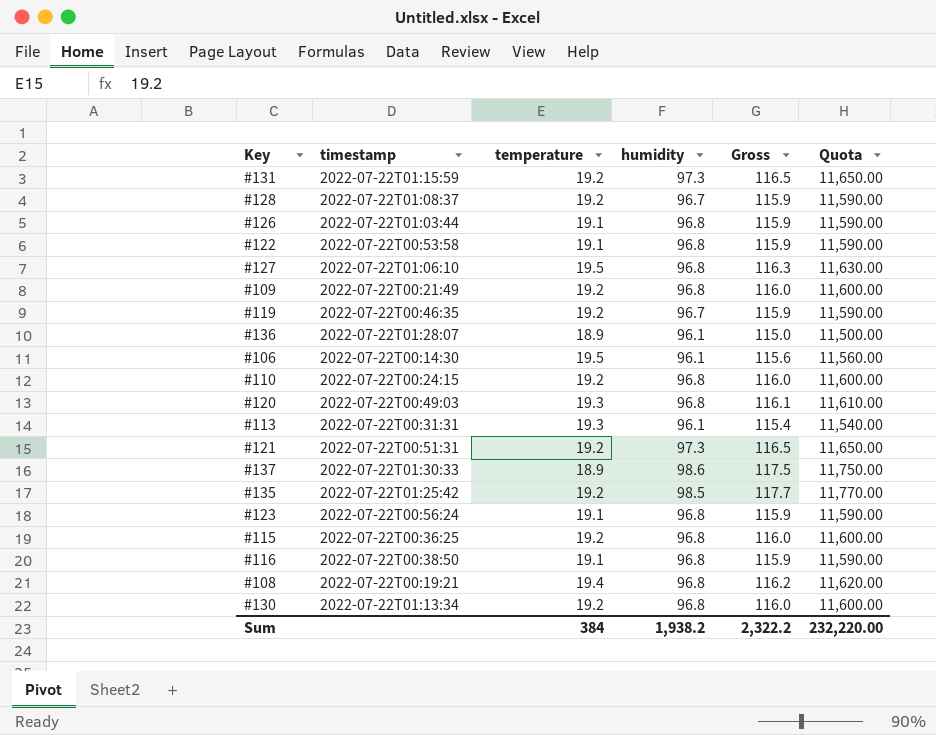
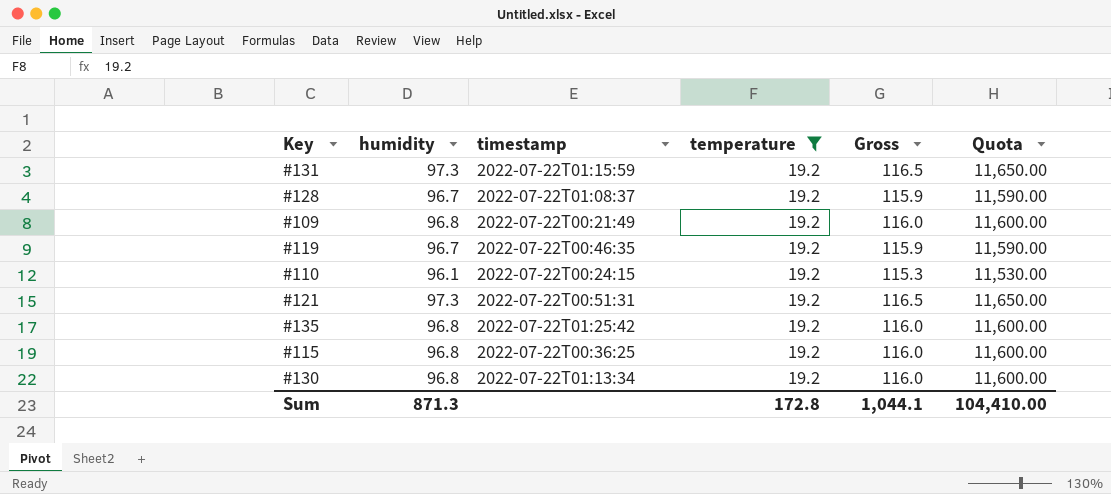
filter: none -> temperature = 19.2
column humidity | position: 4 -> 2
#110 | humidity: 96.8 -> 96.1
#110 | Gross: 116.0 -> 115.3
#110 | Quota: 11,600.00 -> 11,530.00
#135 | humidity: 98.5 -> 96.8
#135 | Gross: 117.7 -> 116.0
#135 | Quota: 11,770.00 -> 11,600.00
Sum | humidity: 1,938.2 -> 871.3
Sum | temperature: 384 -> 172.8
Sum | Gross: 2,322.2 -> 1,044.1
Sum | Quota: 232,220.00 -> 104,410.00

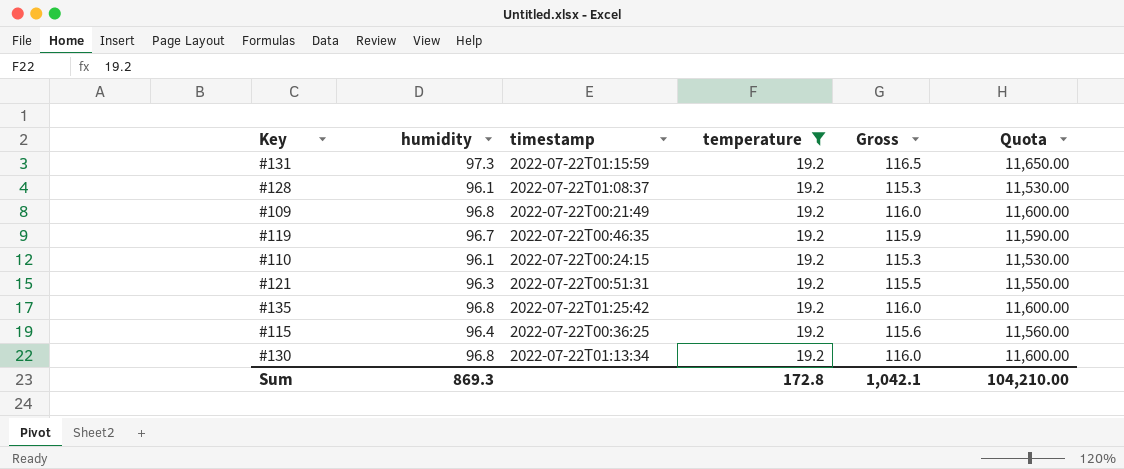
#128 | humidity: 96.7 -> 96.1
#128 | Gross: 115.9 -> 115.3
#128 | Quota: 11,590.00 -> 11,530.00
#121 | humidity: 97.3 -> 96.3
#121 | Gross: 116.5 -> 115.5
#121 | Quota: 11,650.00 -> 11,550.00
#115 | humidity: 96.8 -> 96.4
#115 | Gross: 116.0 -> 115.6
#115 | Quota: 11,600.00 -> 11,560.00
Sum | humidity: 871.3 -> 869.3
Sum | Gross: 1,044.1 -> 1,042.1
Sum | Quota: 104,410.00 -> 104,210.00

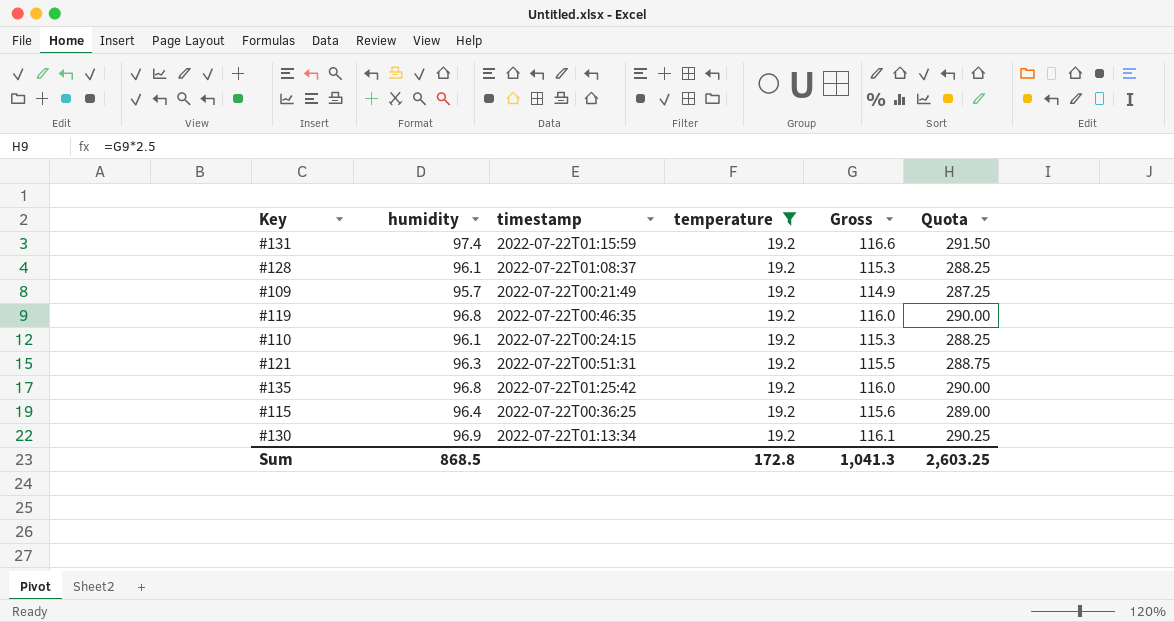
column Quota | formula: [Gross] * 100 -> [Gross] * 2.5
#131 | humidity: 97.3 -> 97.4
#131 | Gross: 116.5 -> 116.6
#109 | humidity: 96.8 -> 95.7
#109 | Gross: 116.0 -> 114.9
#119 | humidity: 96.7 -> 96.8
#119 | Gross: 115.9 -> 116.0
#130 | humidity: 96.8 -> 96.9
#130 | Gross: 116.0 -> 116.1
Sum | humidity: 869.3 -> 868.5
Sum | Gross: 1,042.1 -> 1,041.3
Sum | Quota: 104,210.00 -> 2,603.25

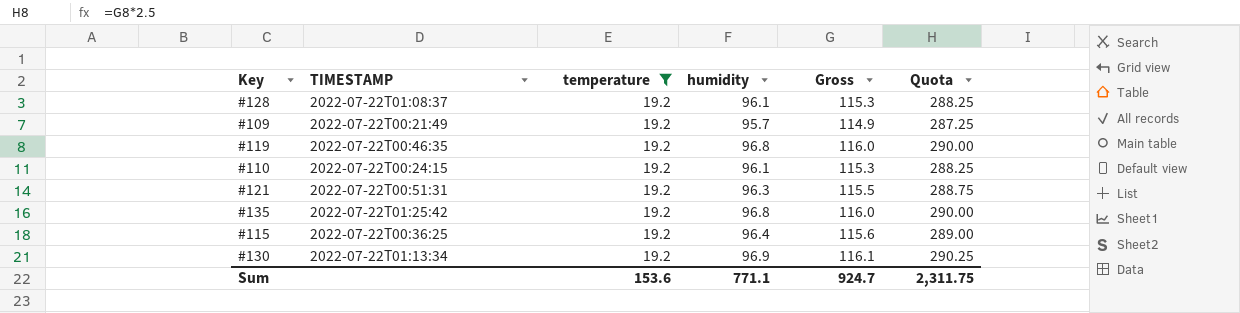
column name: timestamp -> TIMESTAMP
column humidity | position: 2 -> 4
row #131: 97.4 | 2022-07-22T01:15:59 | 19.2 | 116.6 | 291.50 -> none
Sum | temperature: 172.8 -> 153.6
Sum | humidity: 868.5 -> 771.1
Sum | Gross: 1,041.3 -> 924.7
Sum | Quota: 2,603.25 -> 2,311.75

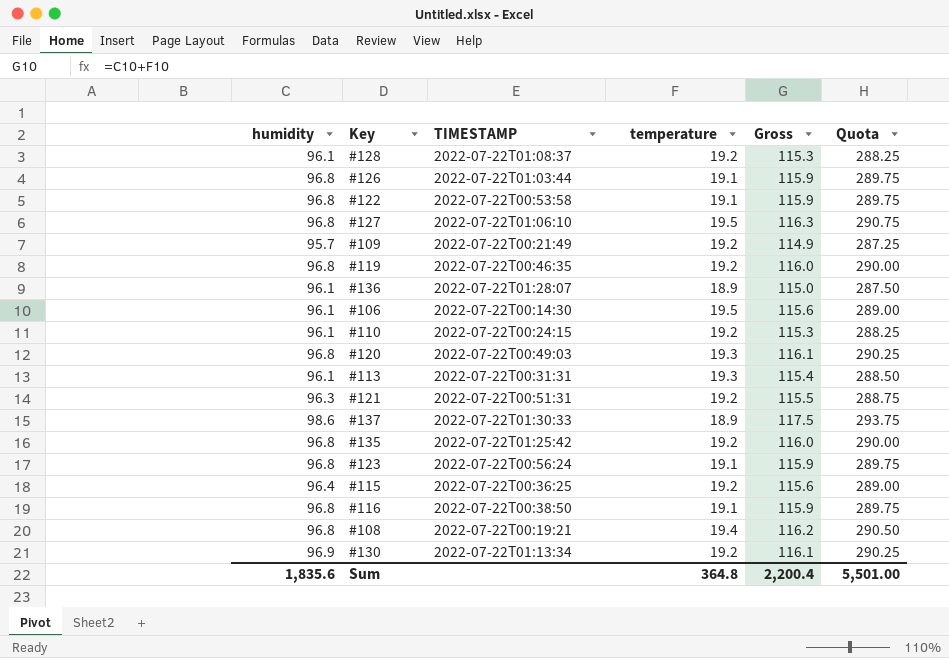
filter: temperature = 19.2 -> none
column humidity | position: 4 -> 1
Sum | humidity: 771.1 -> 1,835.6
Sum | temperature: 153.6 -> 364.8
Sum | Gross: 924.7 -> 2,200.4
Sum | Quota: 2,311.75 -> 5,501.00

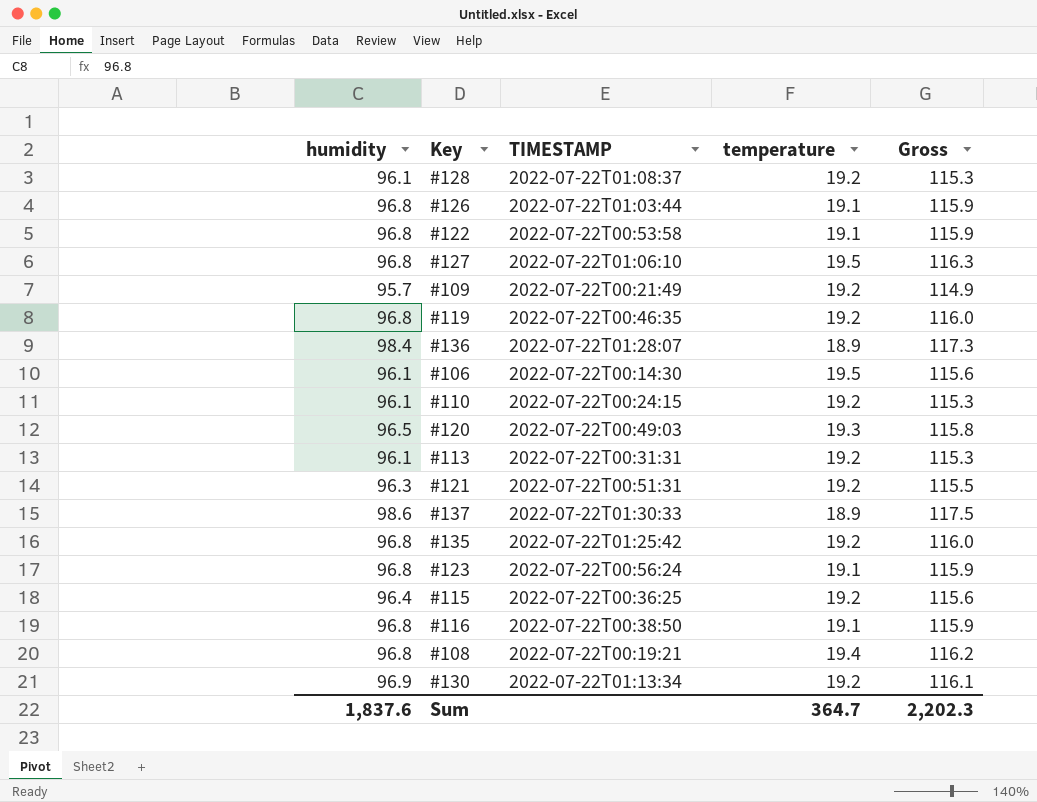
column Quota | formula: [Gross] * 2.5 -> none
#136 | humidity: 96.1 -> 98.4
#136 | Gross: 115.0 -> 117.3
#120 | humidity: 96.8 -> 96.5
#120 | Gross: 116.1 -> 115.8
#113 | temperature: 19.3 -> 19.2
#113 | Gross: 115.4 -> 115.3
Sum | humidity: 1,835.6 -> 1,837.6
Sum | temperature: 364.8 -> 364.7
Sum | Gross: 2,200.4 -> 2,202.3

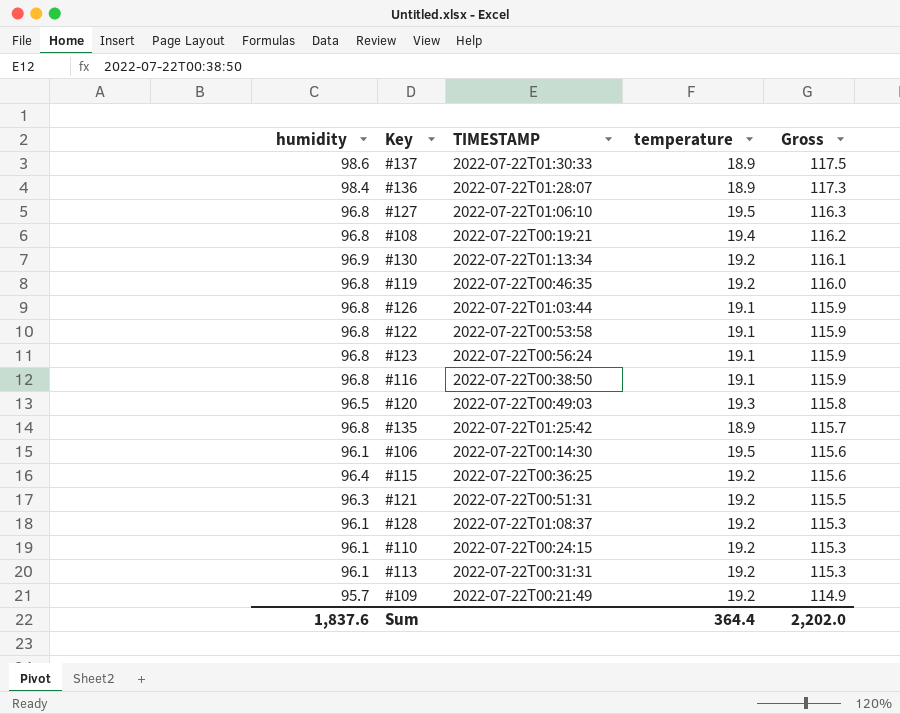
row order: none -> Gross descending
#135 | temperature: 19.2 -> 18.9
#135 | Gross: 116.0 -> 115.7
Sum | temperature: 364.7 -> 364.4
Sum | Gross: 2,202.3 -> 2,202.0

